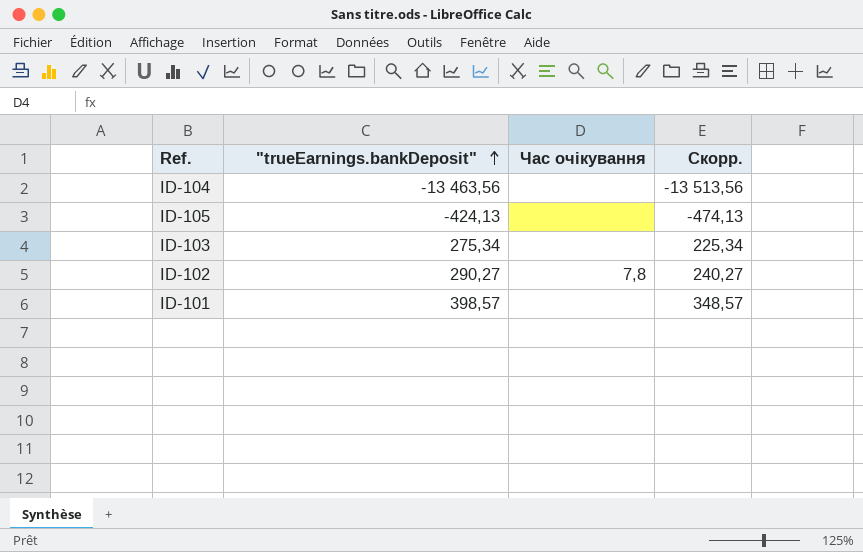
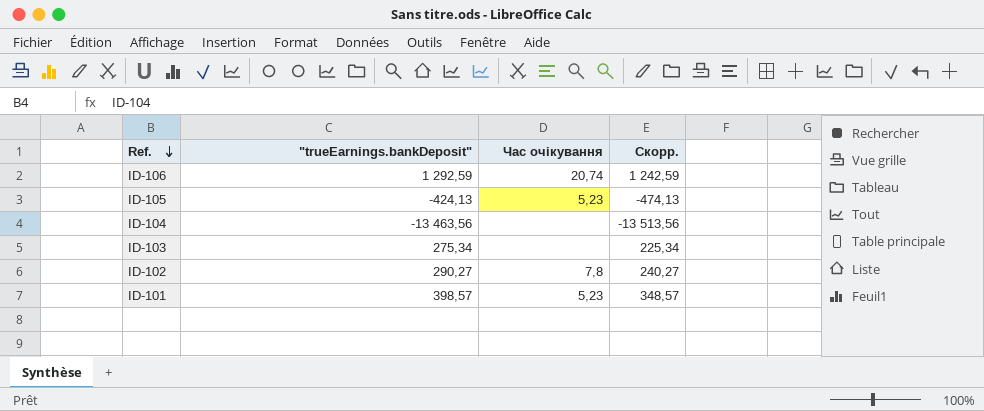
row order: "trueEarnings.bankDeposit" ascending -> Ref. descending
row ID-106: none -> 1 292,59 | 20,74 | 1 242,59
ID-105 | Час очікування: none -> 5,23
ID-101 | Час очікування: none -> 5,23

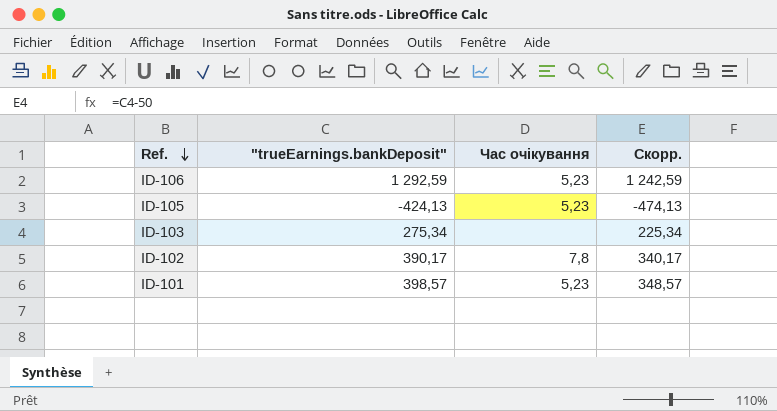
row ID-104: -13 463,56 | none | -13 513,56 -> none
ID-106 | Час очікування: 20,74 -> 5,23
ID-102 | "trueEarnings.bankDeposit": 290,27 -> 390,17
ID-102 | Скорр.: 240,27 -> 340,17

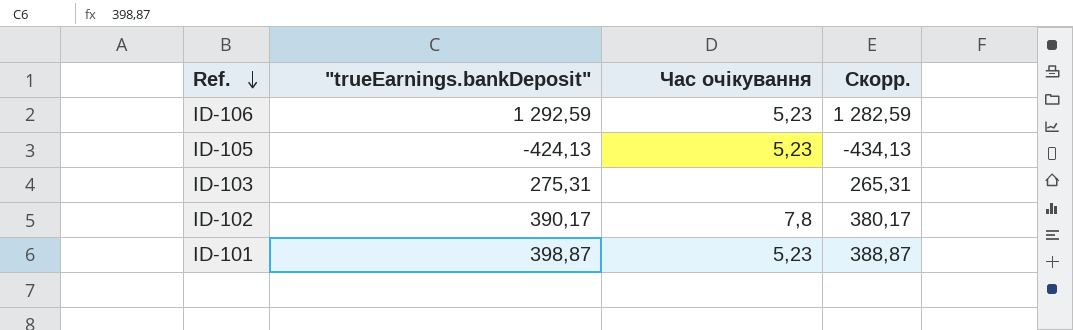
column Скорр. | formula: ["trueEarnings.bankDeposit"] - 50 -> ["trueEarnings.bankDeposit"] - 10
ID-103 | "trueEarnings.bankDeposit": 275,34 -> 275,31
ID-101 | "trueEarnings.bankDeposit": 398,57 -> 398,87

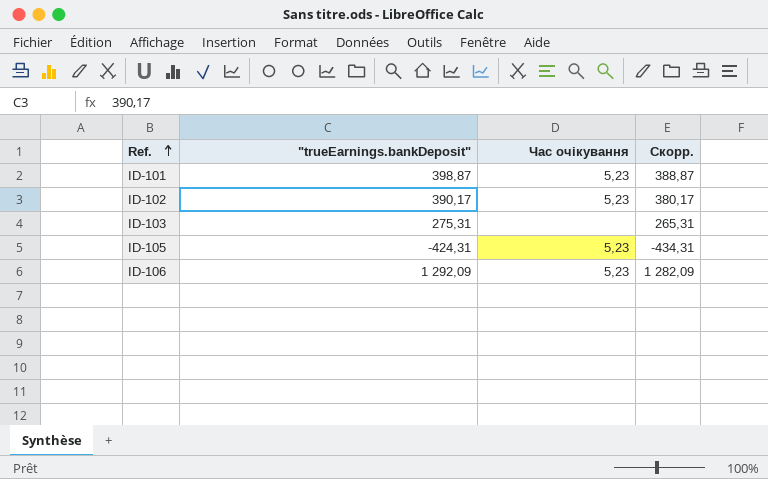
row order: Ref. descending -> Ref. ascending
ID-102 | Час очікування: 7,8 -> 5,23
ID-105 | "trueEarnings.bankDeposit": -424,13 -> -424,31
ID-105 | Скорр.: -434,13 -> -434,31
ID-106 | "trueEarnings.bankDeposit": 1 292,59 -> 1 292,09
ID-106 | Скорр.: 1 282,59 -> 1 282,09

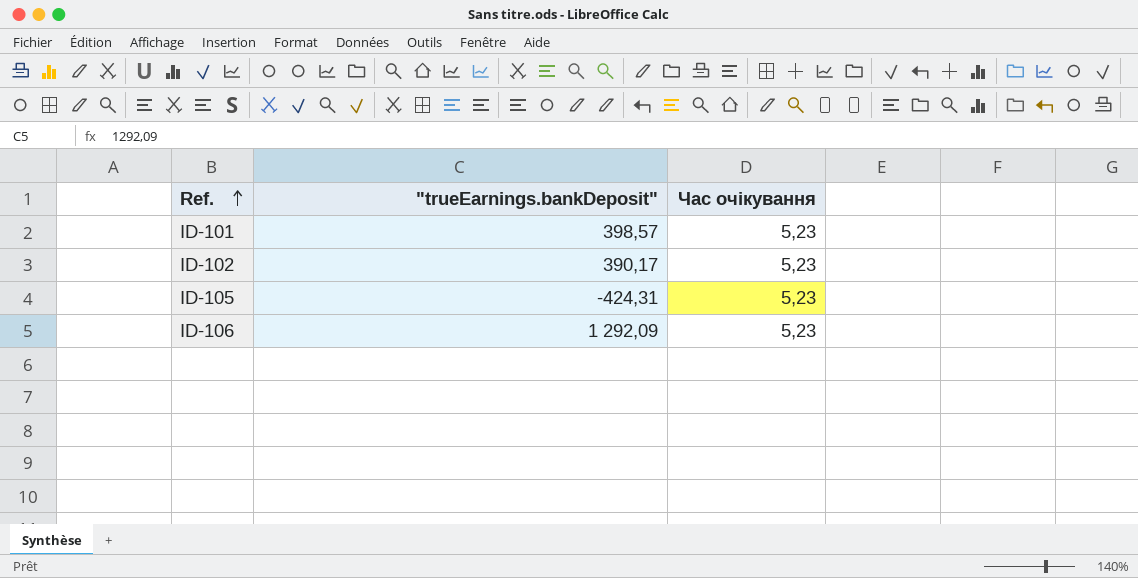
column Скорр. | formula: ["trueEarnings.bankDeposit"] - 10 -> none
row ID-103: 275,31 | none | 265,31 -> none
ID-101 | "trueEarnings.bankDeposit": 398,87 -> 398,57

